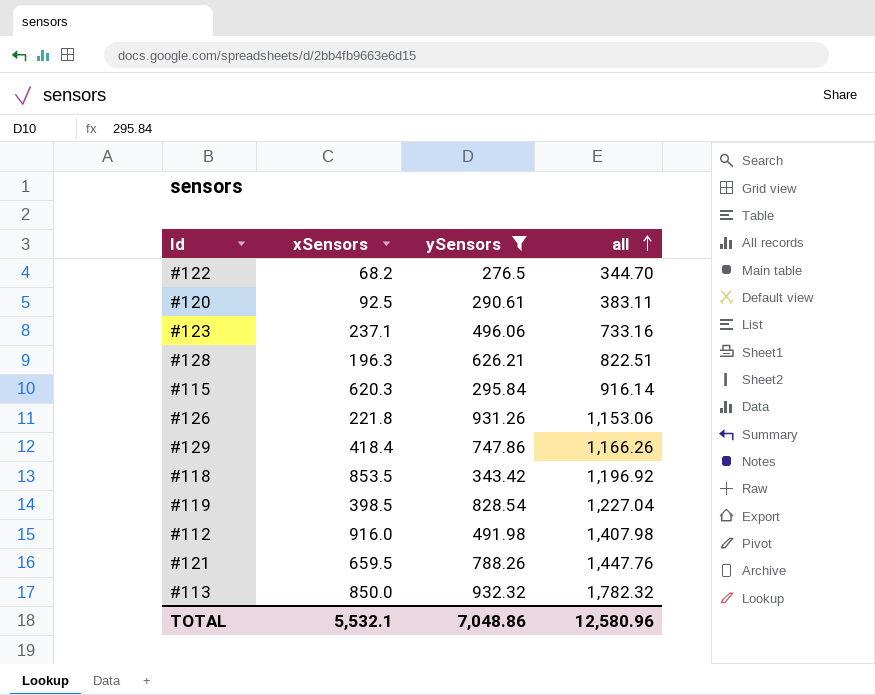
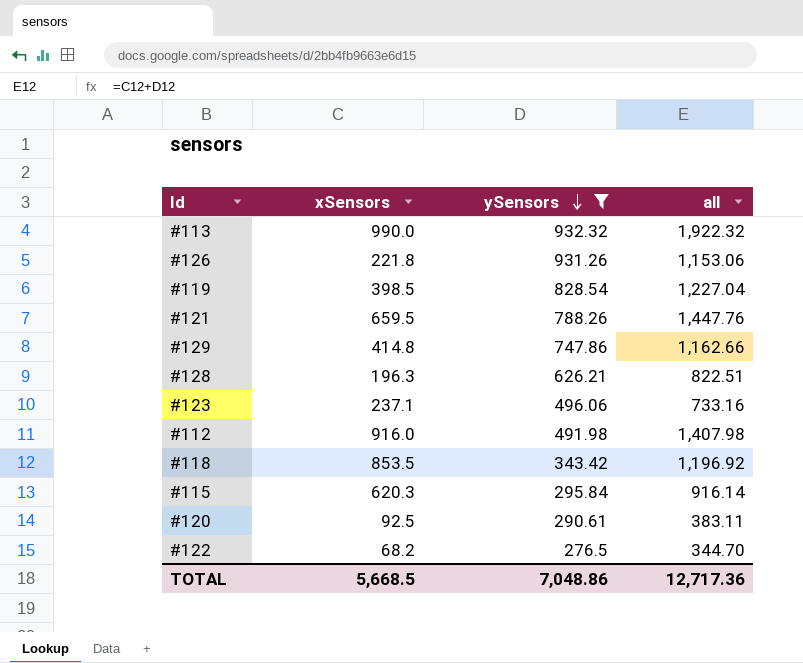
row order: all ascending -> ySensors descending
#113 | xSensors: 850.0 -> 990.0
#113 | all: 1,782.32 -> 1,922.32
#129 | xSensors: 418.4 -> 414.8
#129 | all: 1,166.26 -> 1,162.66
TOTAL | xSensors: 5,532.1 -> 5,668.5
TOTAL | all: 12,580.96 -> 12,717.36

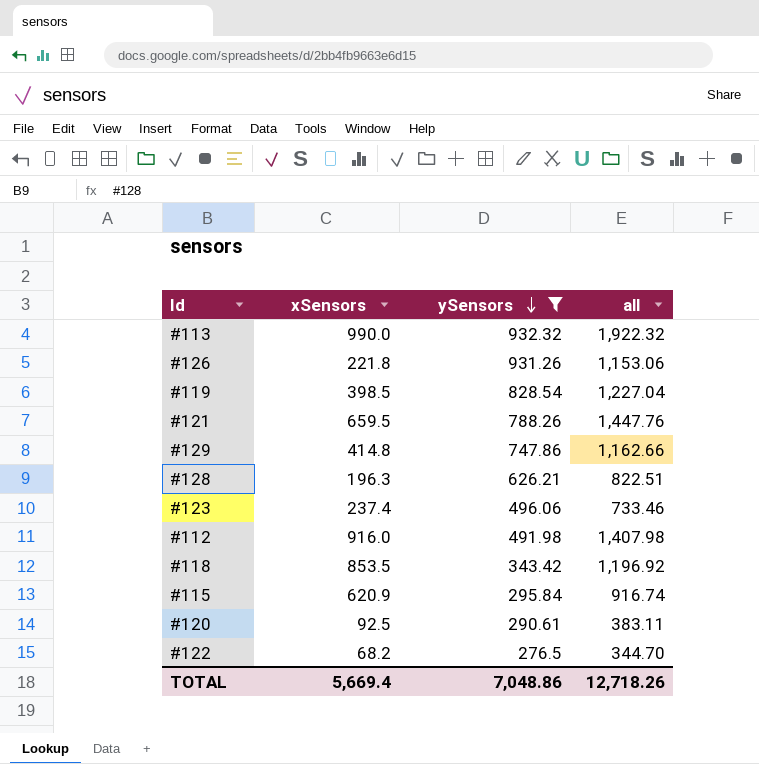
#123 | xSensors: 237.1 -> 237.4
#123 | all: 733.16 -> 733.46
#115 | xSensors: 620.3 -> 620.9
#115 | all: 916.14 -> 916.74
TOTAL | xSensors: 5,668.5 -> 5,669.4
TOTAL | all: 12,717.36 -> 12,718.26

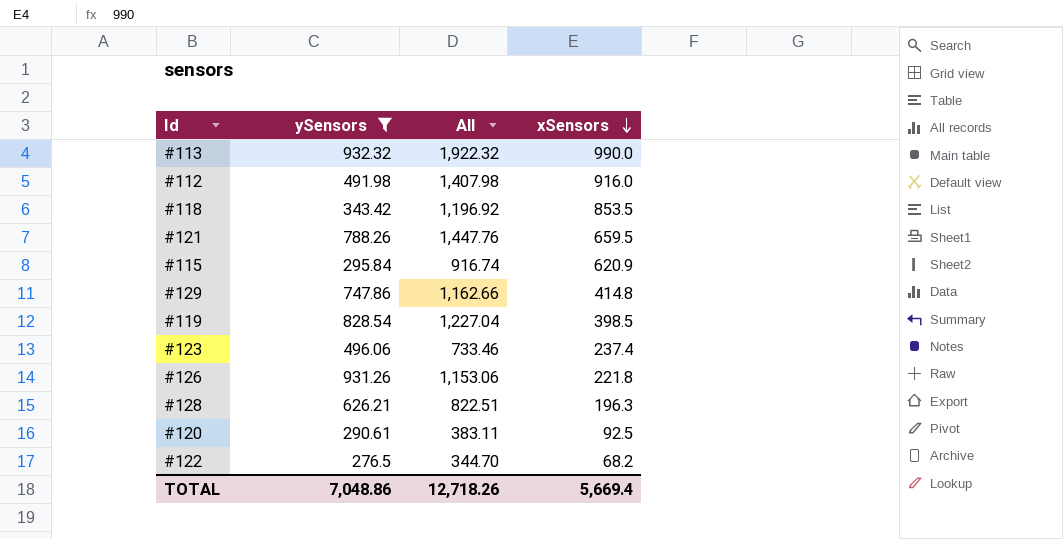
row order: ySensors descending -> xSensors descending
column name: all -> All
column xSensors | position: 2 -> 4

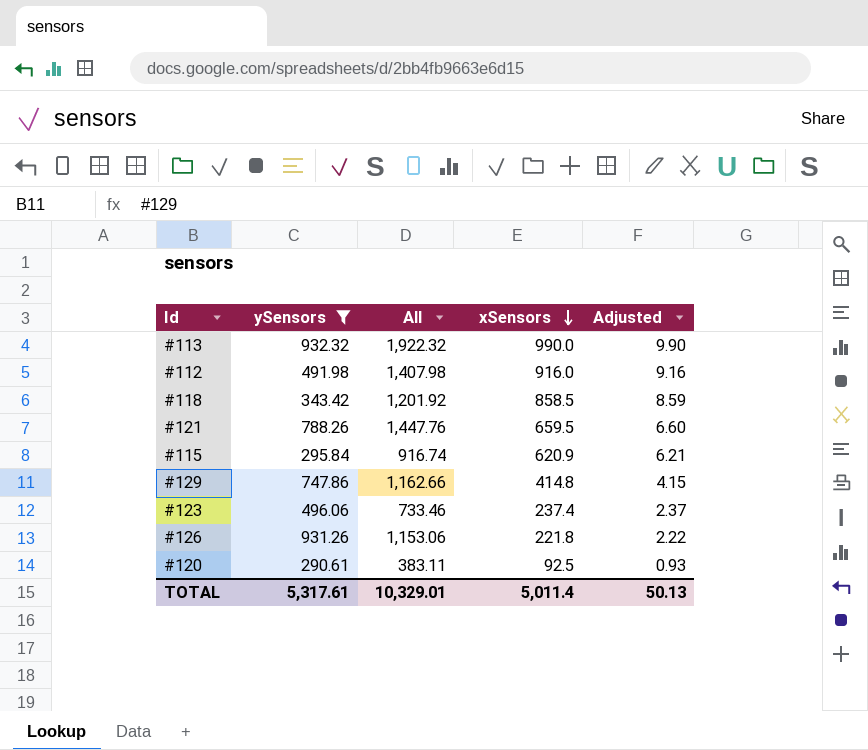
column Adjusted | formula: none -> [xSensors] * 0.01
row #119: 828.54 | 1,227.04 | 398.5 -> none
row #128: 626.21 | 822.51 | 196.3 -> none
row #122: 276.5 | 344.70 | 68.2 -> none
#118 | All: 1,196.92 -> 1,201.92
#118 | xSensors: 853.5 -> 858.5
TOTAL | ySensors: 7,048.86 -> 5,317.61
TOTAL | All: 12,718.26 -> 10,329.01
TOTAL | xSensors: 5,669.4 -> 5,011.4

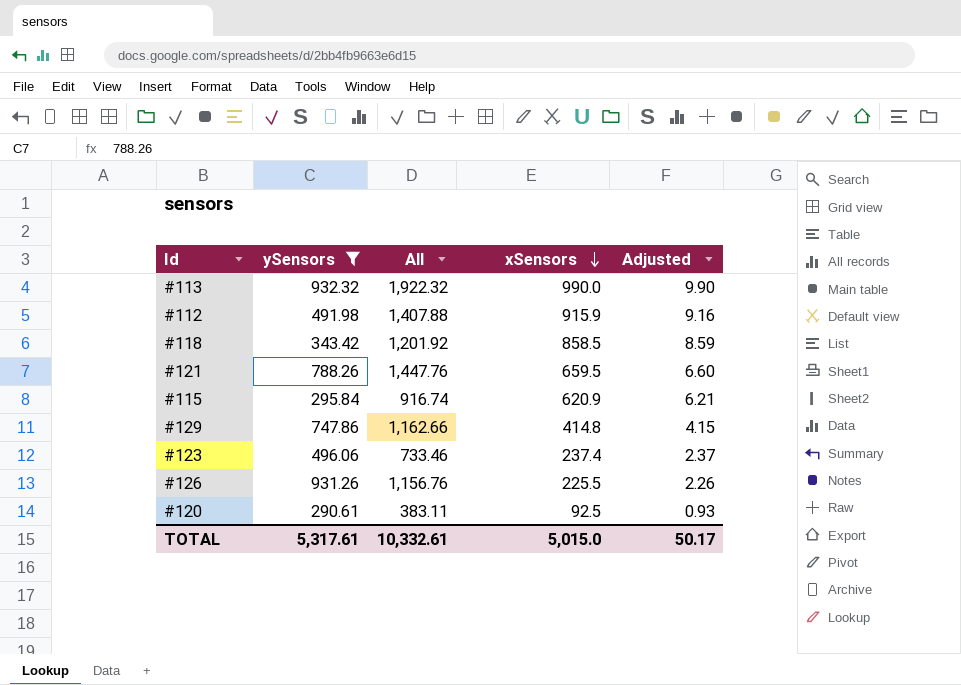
#112 | All: 1,407.98 -> 1,407.88
#112 | xSensors: 916.0 -> 915.9
#126 | All: 1,153.06 -> 1,156.76
#126 | xSensors: 221.8 -> 225.5
#126 | Adjusted: 2.22 -> 2.26
TOTAL | All: 10,329.01 -> 10,332.61
TOTAL | xSensors: 5,011.4 -> 5,015.0
TOTAL | Adjusted: 50.13 -> 50.17

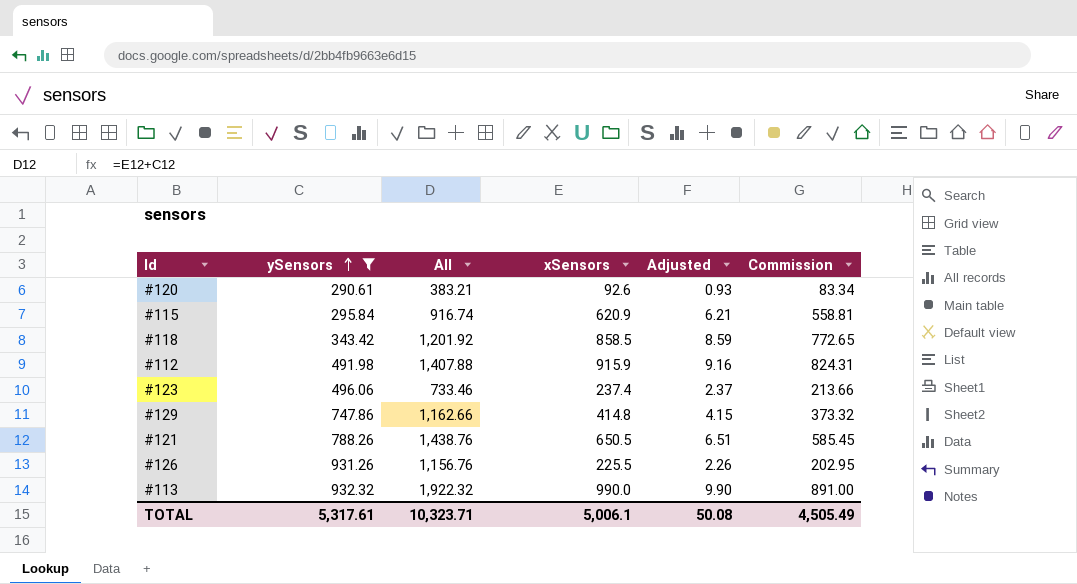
row order: xSensors descending -> ySensors ascending
column Commission | formula: none -> [xSensors] * 0.9
#120 | All: 383.11 -> 383.21
#120 | xSensors: 92.5 -> 92.6
#121 | All: 1,447.76 -> 1,438.76
#121 | xSensors: 659.5 -> 650.5
#121 | Adjusted: 6.60 -> 6.51
TOTAL | All: 10,332.61 -> 10,323.71
TOTAL | xSensors: 5,015.0 -> 5,006.1
TOTAL | Adjusted: 50.17 -> 50.08

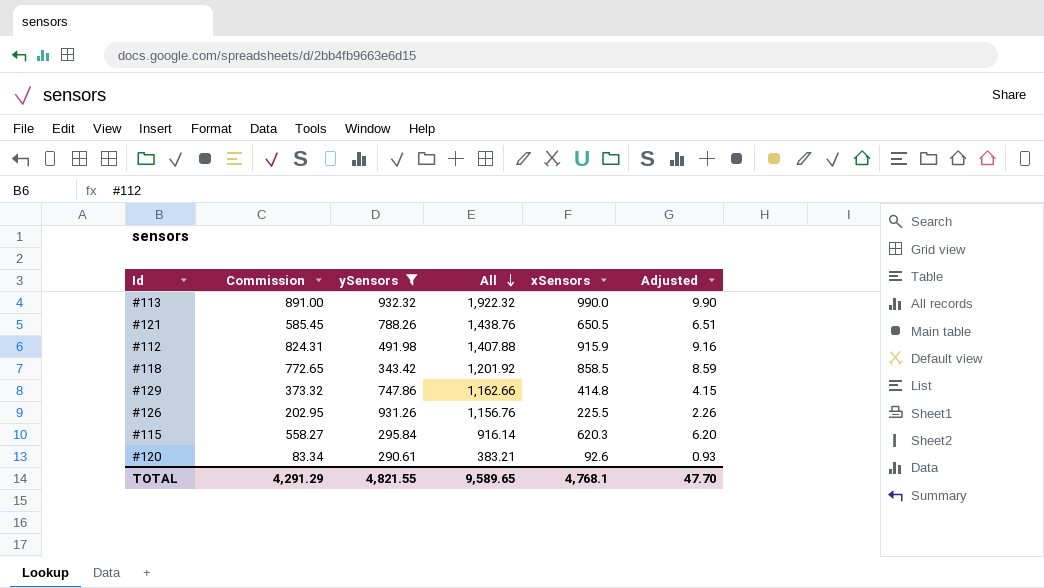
row order: ySensors ascending -> All descending
column Commission | position: 6 -> 2
row #123: 496.06 | 733.46 | 237.4 | 2.37 | 213.66 -> none
#115 | Commission: 558.81 -> 558.27
#115 | All: 916.74 -> 916.14
#115 | xSensors: 620.9 -> 620.3
#115 | Adjusted: 6.21 -> 6.20
TOTAL | Commission: 4,505.49 -> 4,291.29
TOTAL | ySensors: 5,317.61 -> 4,821.55
TOTAL | All: 10,323.71 -> 9,589.65
TOTAL | xSensors: 5,006.1 -> 4,768.1
TOTAL | Adjusted: 50.08 -> 47.70

